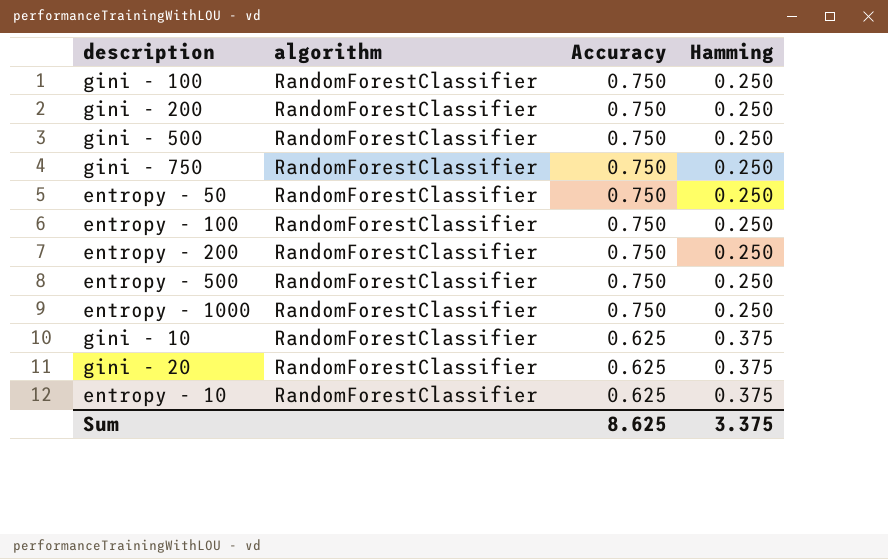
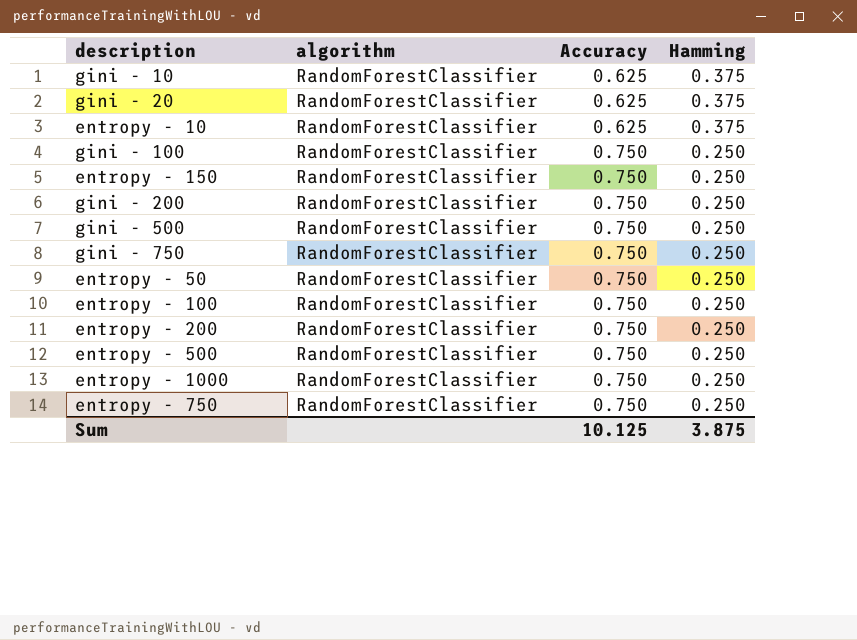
row order: Accuracy descending -> Accuracy ascending
row entropy - 150: none -> RandomForestClassifier | 0.750 | 0.250
row entropy - 750: none -> RandomForestClassifier | 0.750 | 0.250
Sum | Accuracy: 8.625 -> 10.125
Sum | Hamming: 3.375 -> 3.875

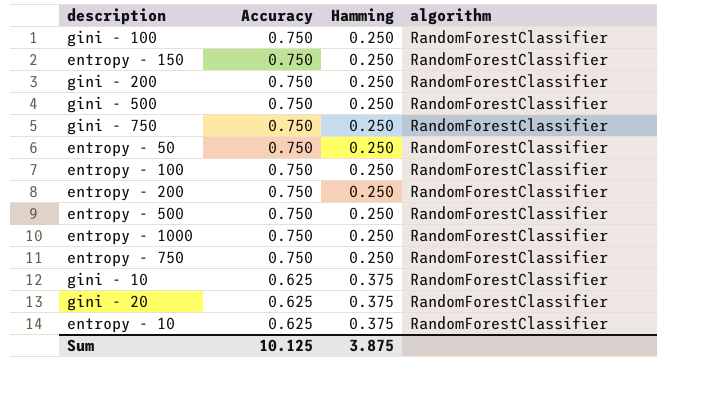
row order: Accuracy ascending -> Accuracy descending
column algorithm | position: 2 -> 4

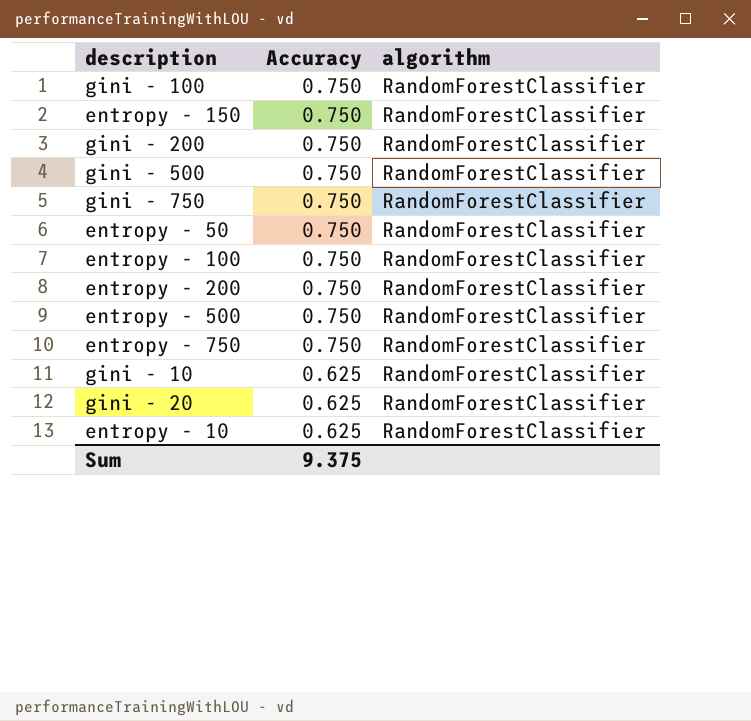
column Hamming | position: 3 -> none
row entropy - 1000: 0.750 | 0.250 | RandomForestClassifier -> none
Sum | Accuracy: 10.125 -> 9.375

